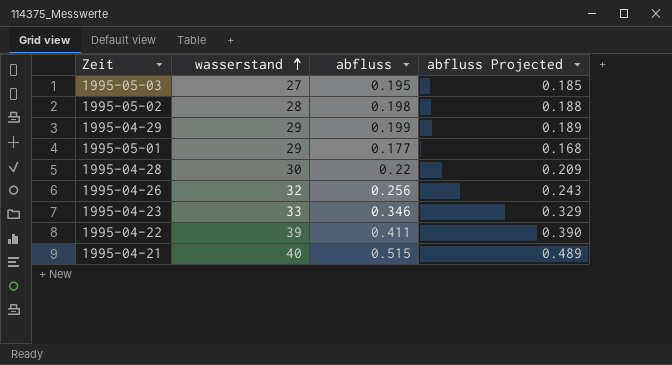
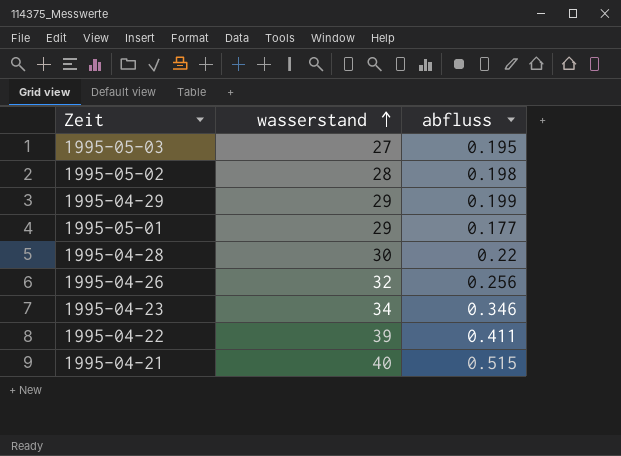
column abfluss Projected | formula: [abfluss] * 0.95 -> none
1995-04-23 | wasserstand: 33 -> 34

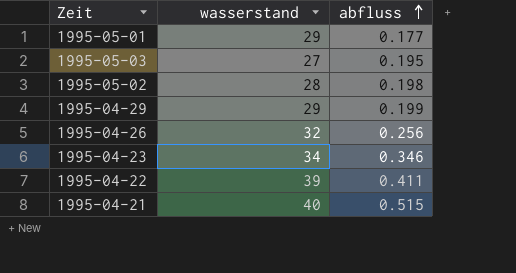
row order: wasserstand ascending -> abfluss ascending
row 1995-04-28: 30 | 0.22 -> none

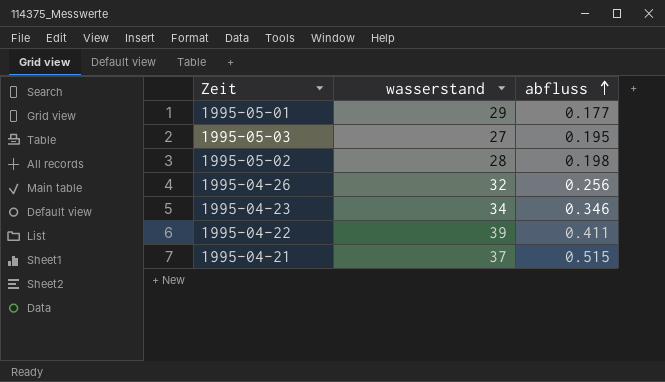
row 1995-04-29: 29 | 0.199 -> none
1995-04-21 | wasserstand: 40 -> 37

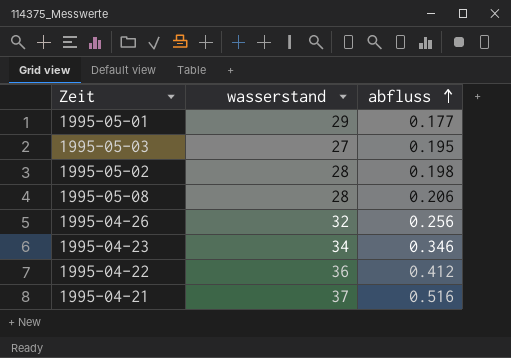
row 1995-05-08: none -> 28 | 0.206
1995-04-22 | wasserstand: 39 -> 36
1995-04-22 | abfluss: 0.411 -> 0.412
1995-04-21 | abfluss: 0.515 -> 0.516

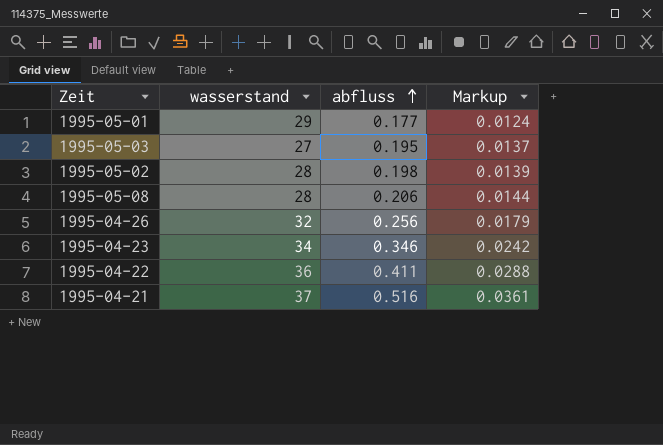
column Markup | formula: none -> [abfluss] * 0.07
1995-04-22 | abfluss: 0.412 -> 0.411

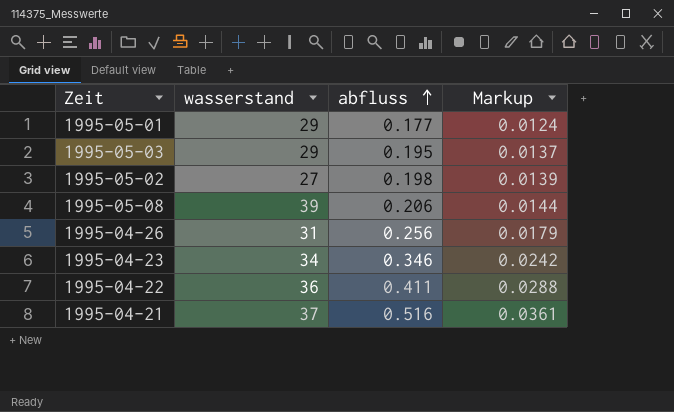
1995-05-03 | wasserstand: 27 -> 29
1995-05-02 | wasserstand: 28 -> 27
1995-05-08 | wasserstand: 28 -> 39
1995-04-26 | wasserstand: 32 -> 31

